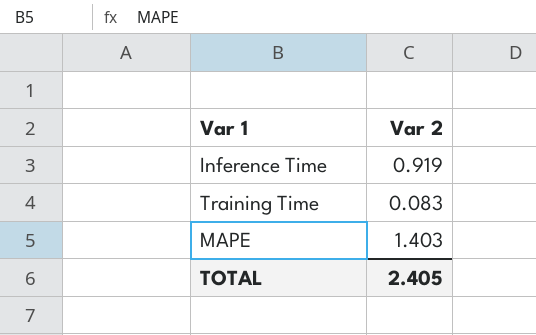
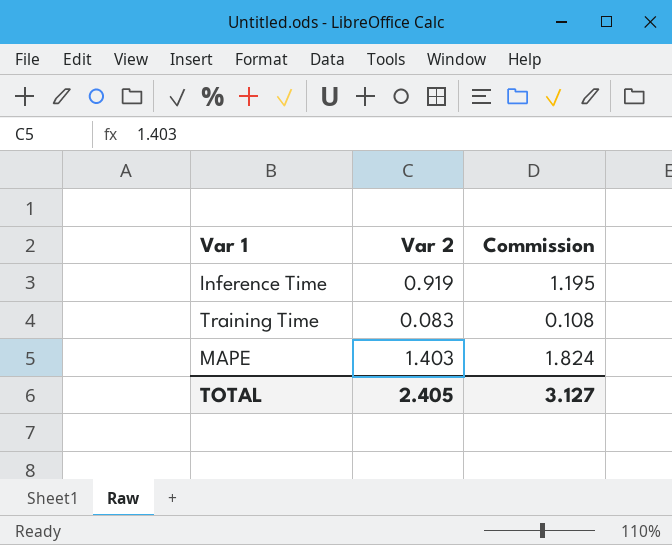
column Commission | formula: none -> [Var 2] * 1.3

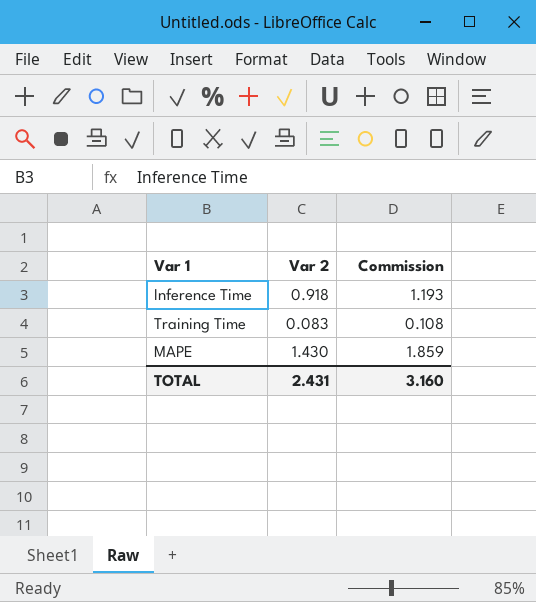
Inference Time | Var 2: 0.919 -> 0.918
Inference Time | Commission: 1.195 -> 1.193
MAPE | Var 2: 1.403 -> 1.430
MAPE | Commission: 1.824 -> 1.859
TOTAL | Var 2: 2.405 -> 2.431
TOTAL | Commission: 3.127 -> 3.160

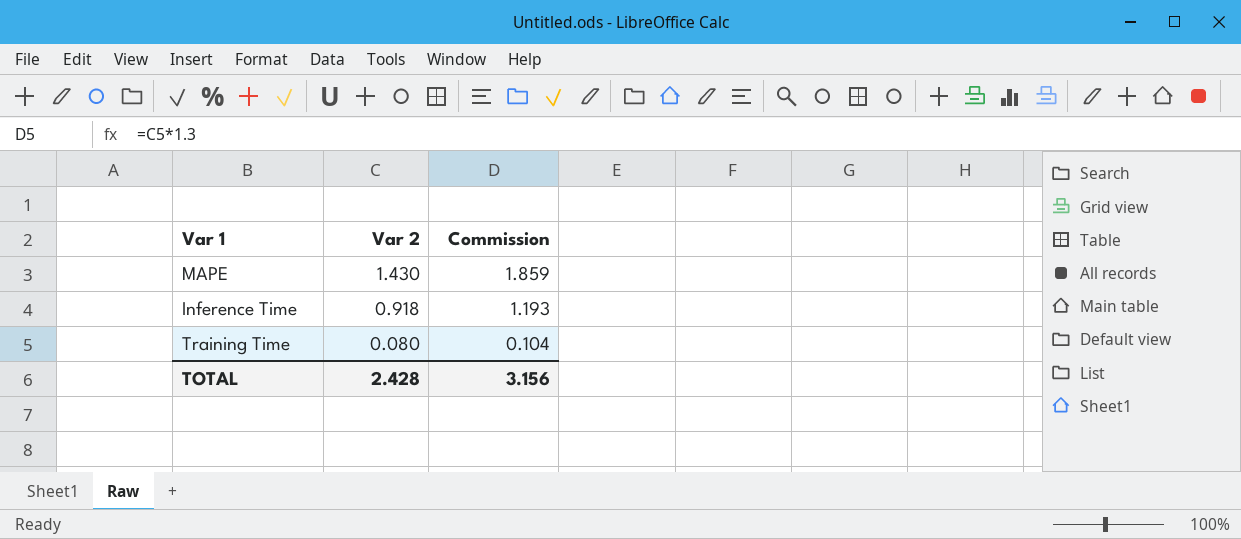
row order: none -> Var 2 descending
Training Time | Var 2: 0.083 -> 0.080
Training Time | Commission: 0.108 -> 0.104
TOTAL | Var 2: 2.431 -> 2.428
TOTAL | Commission: 3.160 -> 3.156

